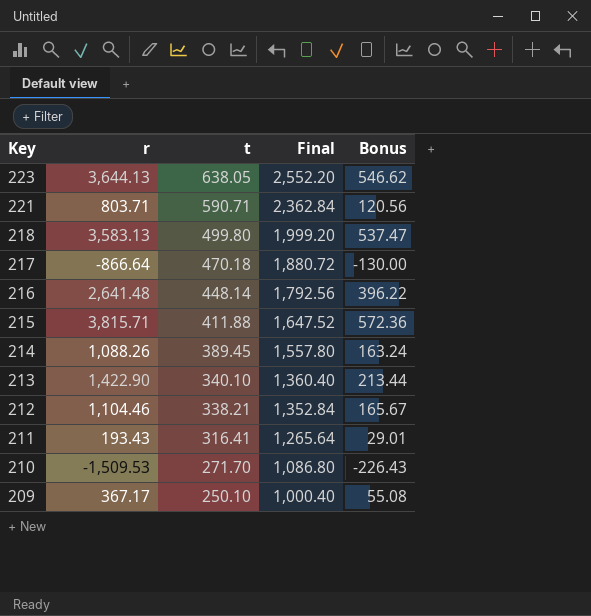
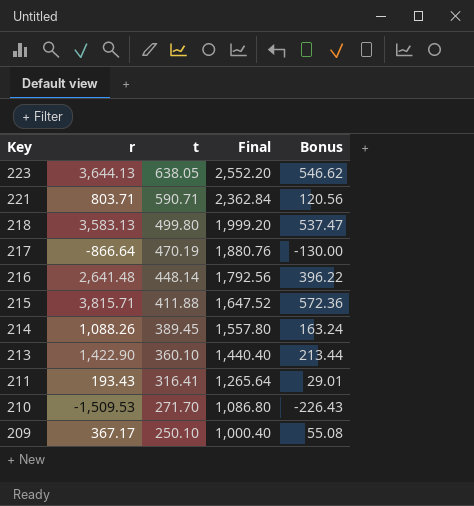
row 212: 1,104.46 | 338.21 | 1,352.84 | 165.67 -> none
217 | t: 470.18 -> 470.19
217 | Final: 1,880.72 -> 1,880.76
213 | t: 340.10 -> 360.10
213 | Final: 1,360.40 -> 1,440.40

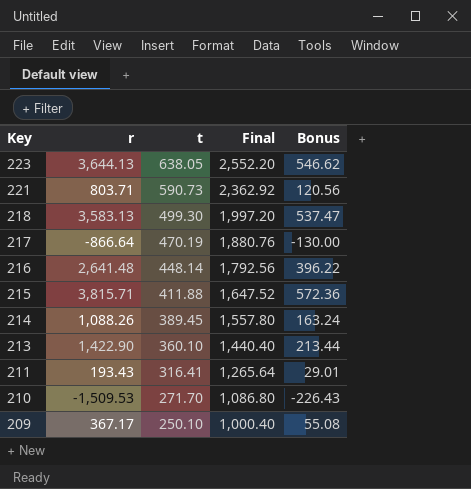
221 | t: 590.71 -> 590.73
221 | Final: 2,362.84 -> 2,362.92
218 | t: 499.80 -> 499.30
218 | Final: 1,999.20 -> 1,997.20

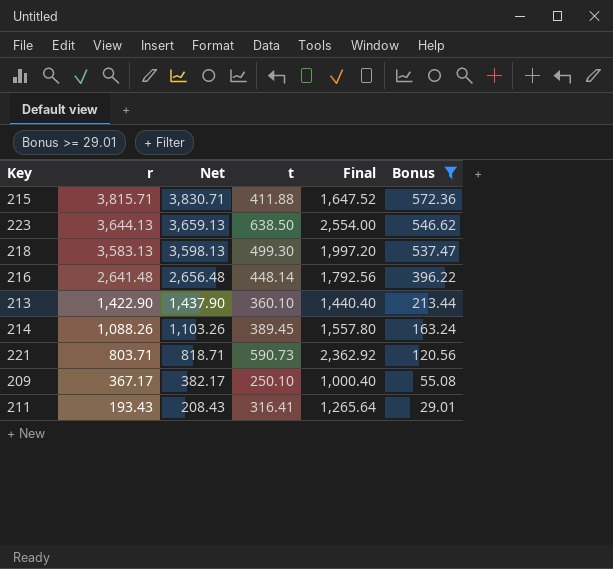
filter: none -> Bonus >= 29.01
row order: Key descending -> r descending
column Net | formula: none -> [r] + 15
223 | t: 638.05 -> 638.50
223 | Final: 2,552.20 -> 2,554.00

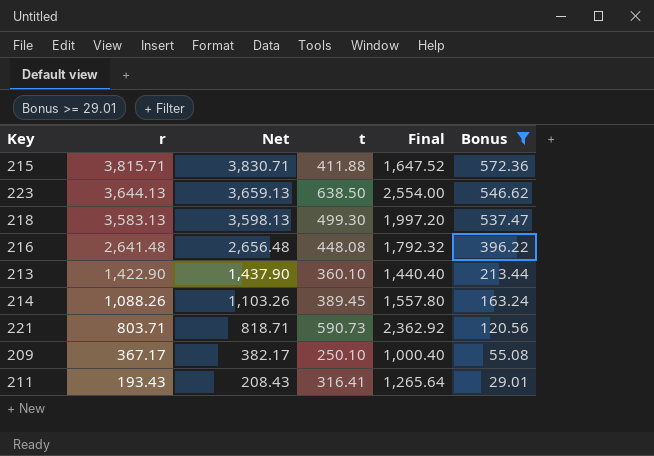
216 | t: 448.14 -> 448.08
216 | Final: 1,792.56 -> 1,792.32

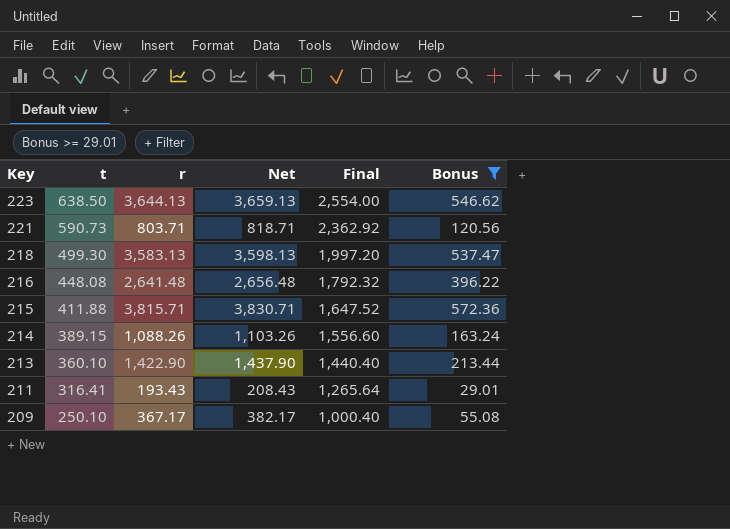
row order: r descending -> Key descending
column t | position: 4 -> 2
214 | t: 389.45 -> 389.15
214 | Final: 1,557.80 -> 1,556.60

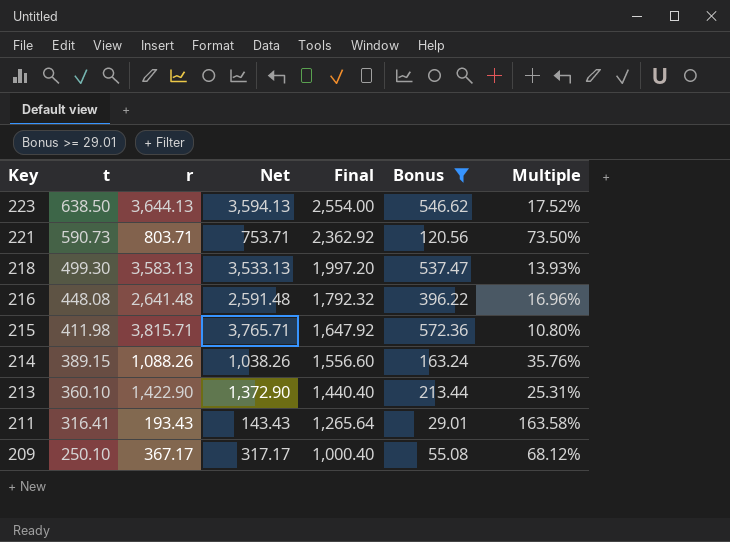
column Net | formula: [r] + 15 -> [r] - 50
column Multiple | formula: none -> [t] / [r]
215 | t: 411.88 -> 411.98
215 | Final: 1,647.52 -> 1,647.92

